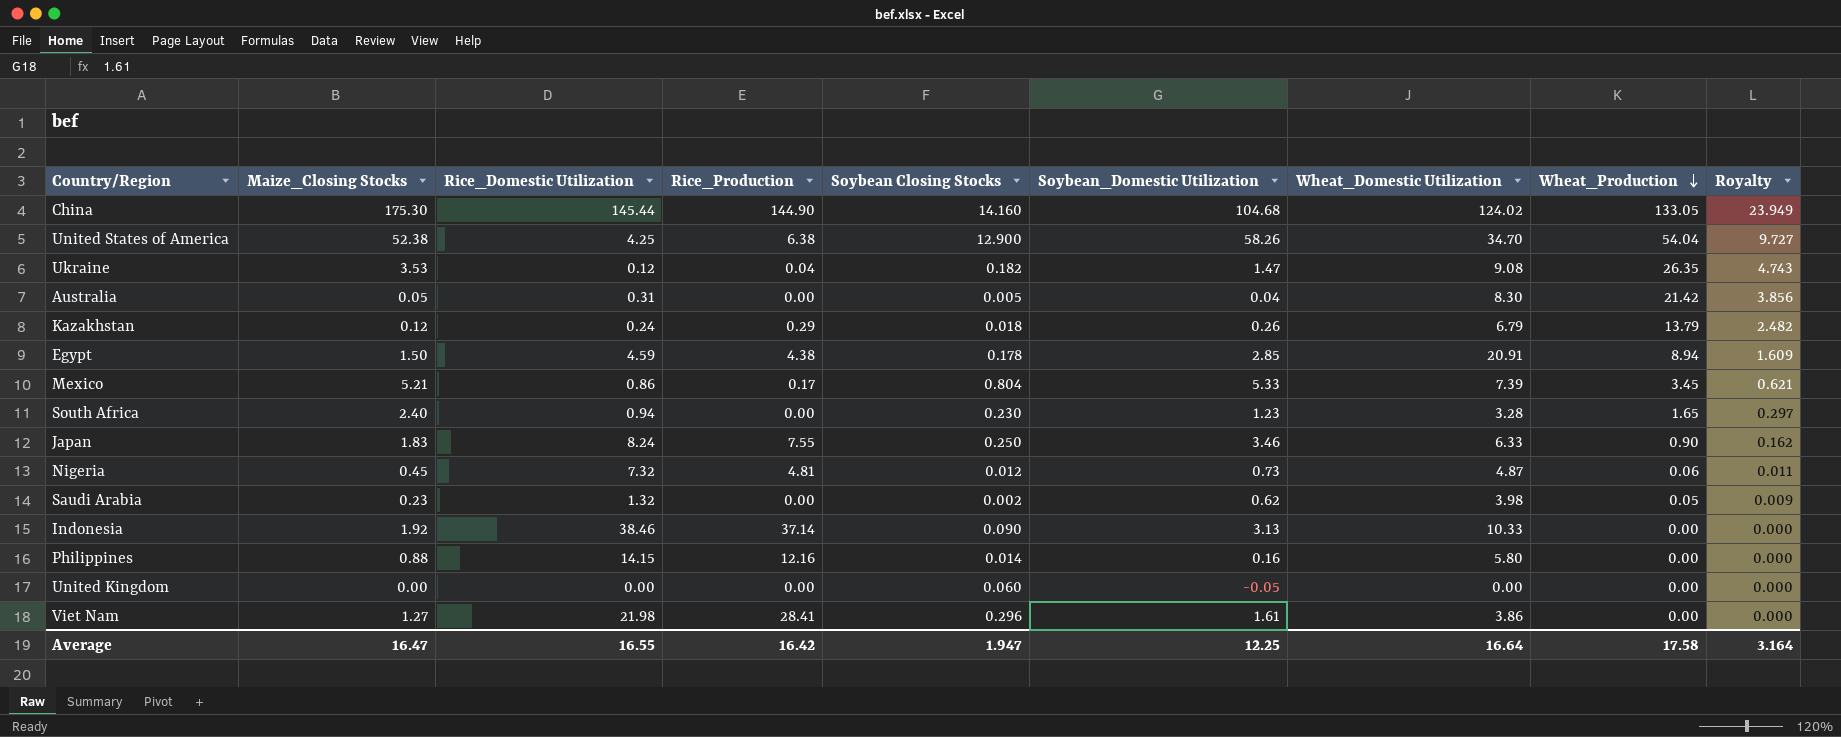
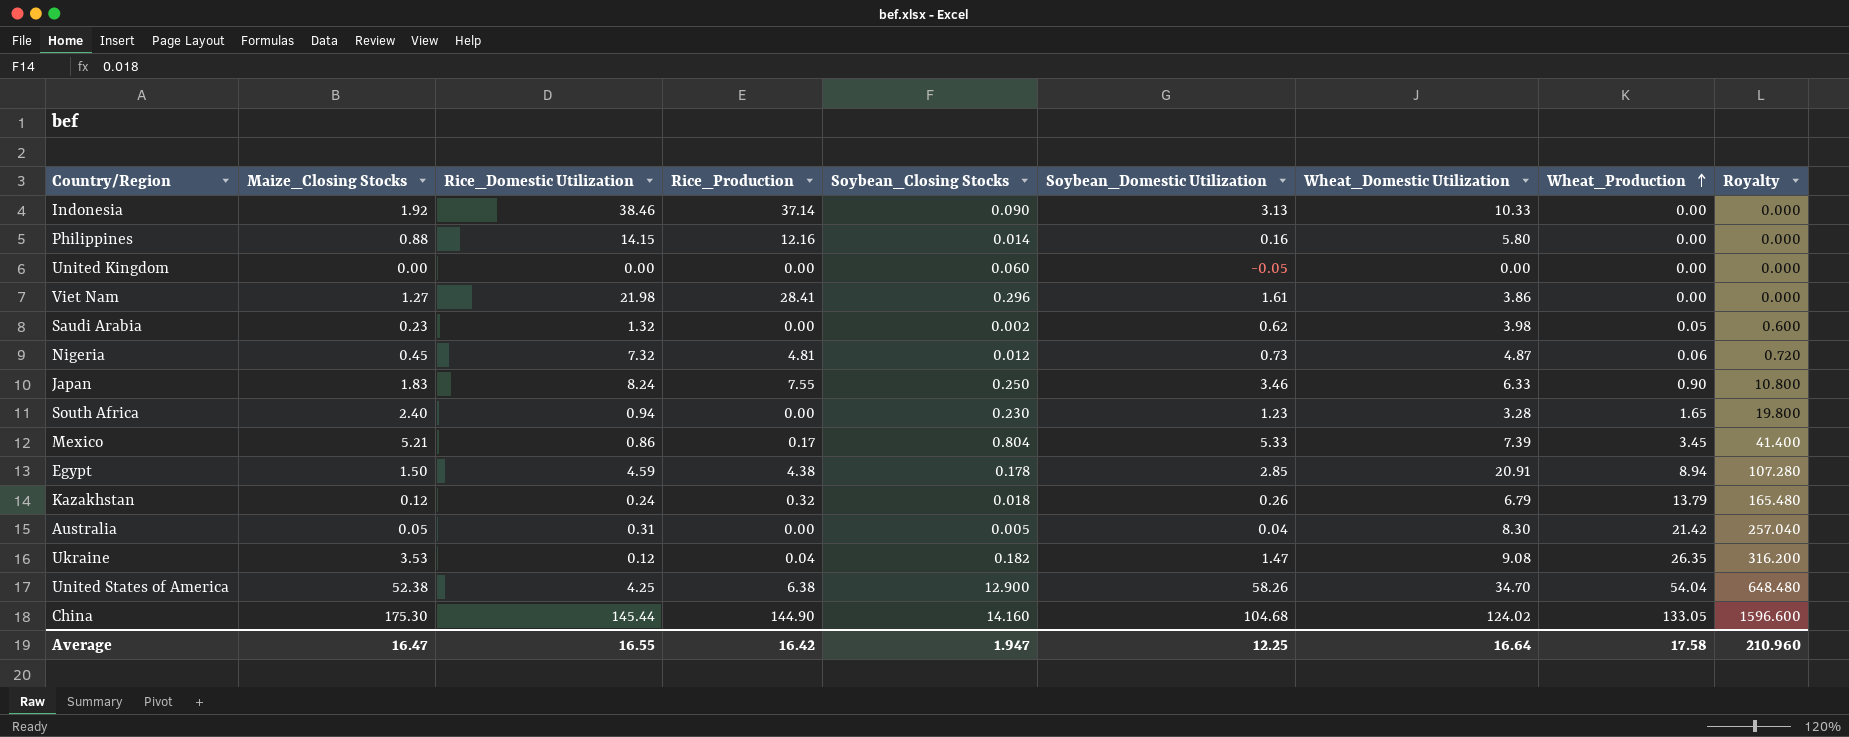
row order: Wheat_Production descending -> Wheat_Production ascending
column name: Soybean Closing Stocks -> Soybean_Closing Stocks
column Royalty | formula: [Wheat_Production] * 0.18 -> [Wheat_Production] * 12
Kazakhstan | Rice_Production: 0.29 -> 0.32
Average | Royalty: 3.164 -> 210.960

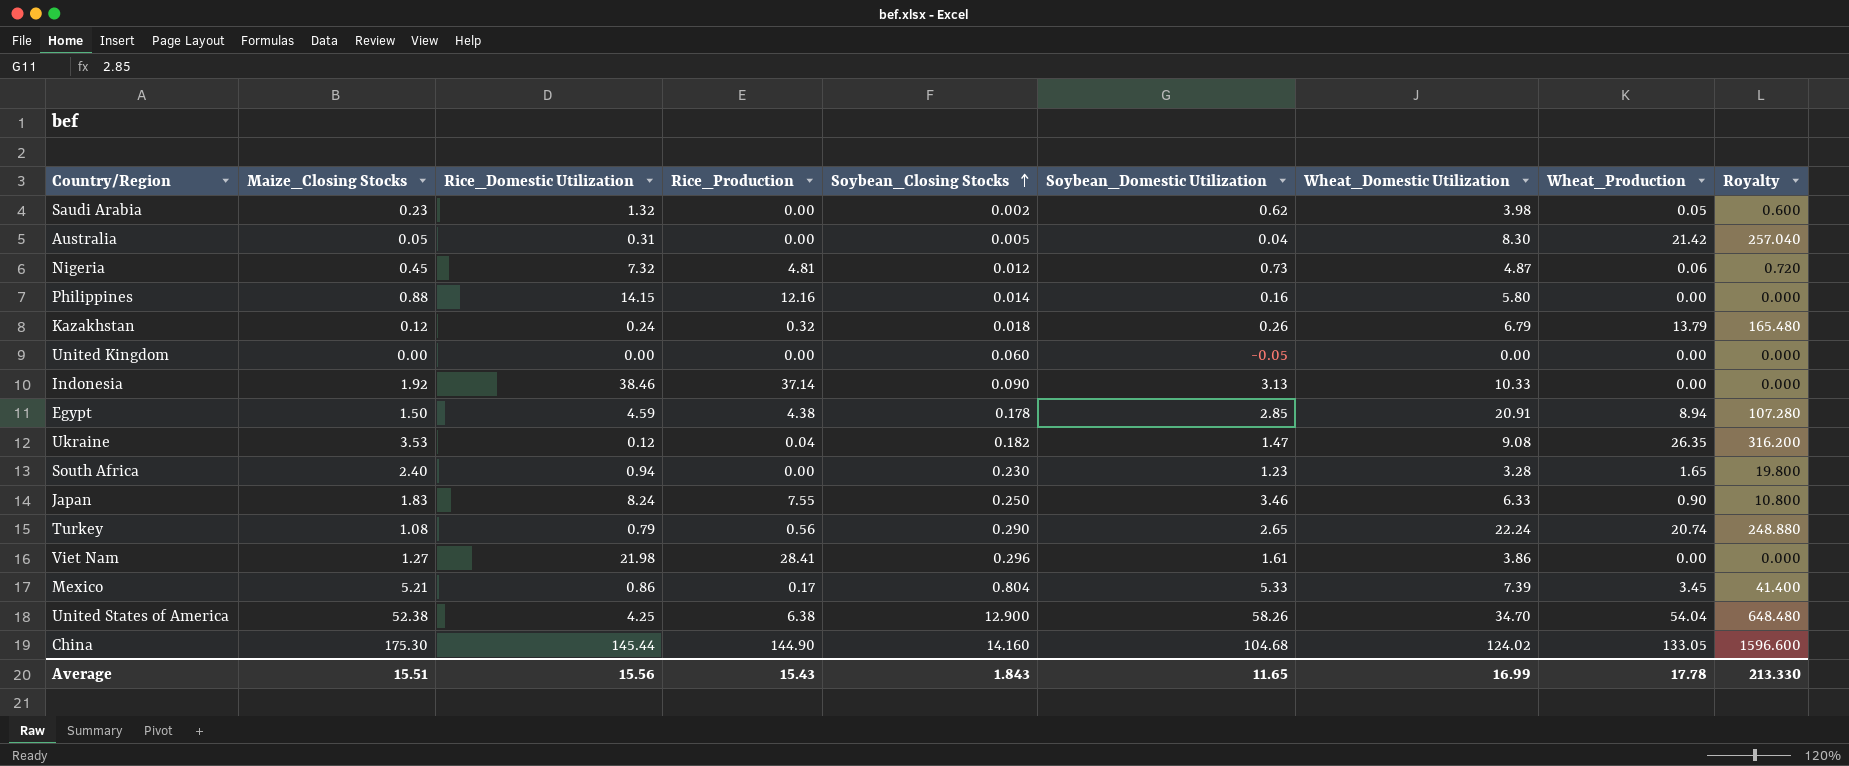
row order: Wheat_Production ascending -> Soybean_Closing Stocks ascending
row Turkey: none -> 1.08 | 0.79 | 0.56 | 0.290 | 2.65 | 22.24 | 20.74 | 248.880
Average | Maize_Closing Stocks: 16.47 -> 15.51
Average | Rice_Domestic Utilization: 16.55 -> 15.56
Average | Rice_Production: 16.42 -> 15.43
Average | Soybean_Closing Stocks: 1.947 -> 1.843
Average | Soybean_Domestic Utilization: 12.25 -> 11.65
Average | Wheat_Domestic Utilization: 16.64 -> 16.99
Average | Wheat_Production: 17.58 -> 17.78
Average | Royalty: 210.960 -> 213.330

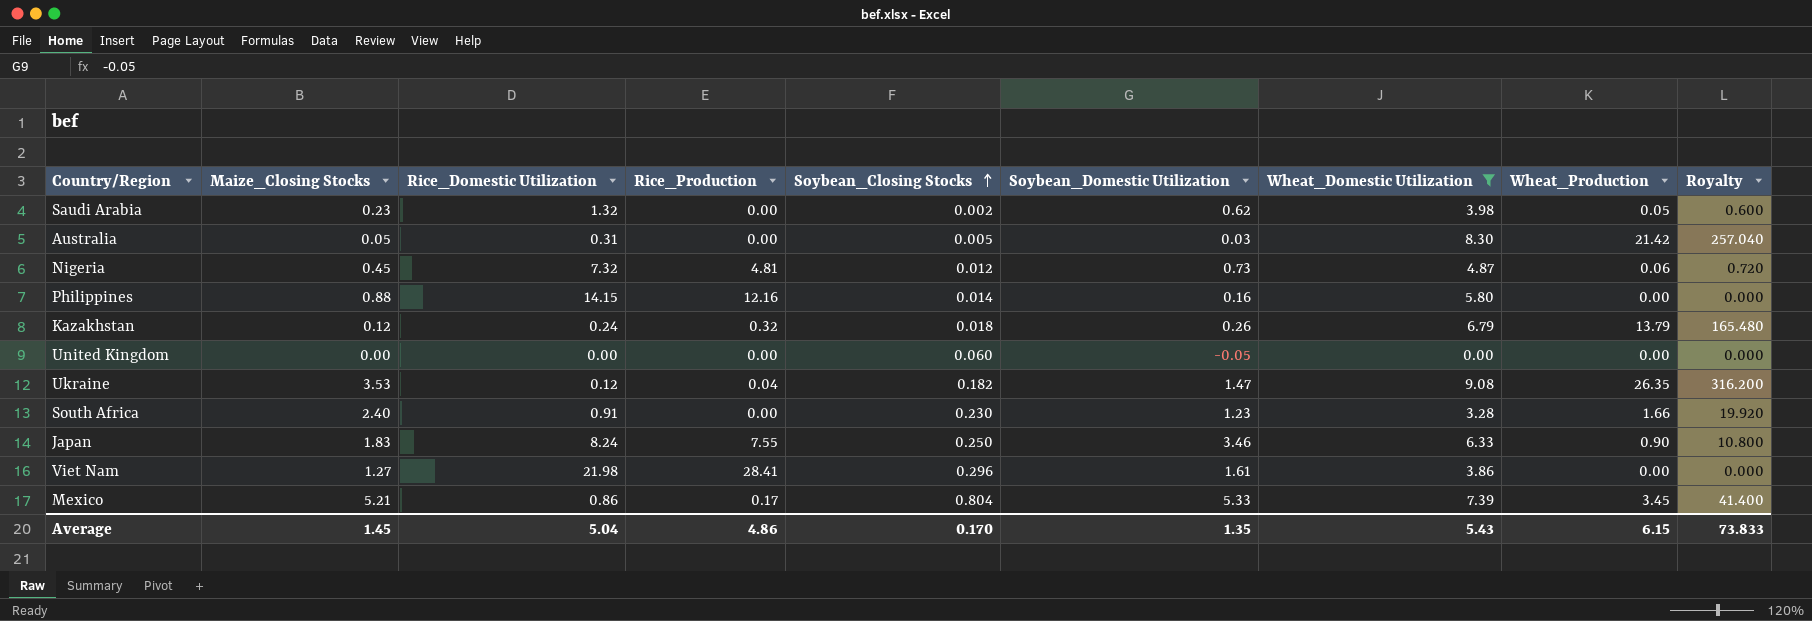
filter: none -> Wheat_Domestic Utilization <= 9.08
Australia | Soybean_Domestic Utilization: 0.04 -> 0.03
South Africa | Rice_Domestic Utilization: 0.94 -> 0.91
South Africa | Wheat_Production: 1.65 -> 1.66
South Africa | Royalty: 19.800 -> 19.920
Average | Maize_Closing Stocks: 15.51 -> 1.45
Average | Rice_Domestic Utilization: 15.56 -> 5.04
Average | Rice_Production: 15.43 -> 4.86
Average | Soybean_Closing Stocks: 1.843 -> 0.170
Average | Soybean_Domestic Utilization: 11.65 -> 1.35
Average | Wheat_Domestic Utilization: 16.99 -> 5.43
Average | Wheat_Production: 17.78 -> 6.15
Average | Royalty: 213.330 -> 73.833

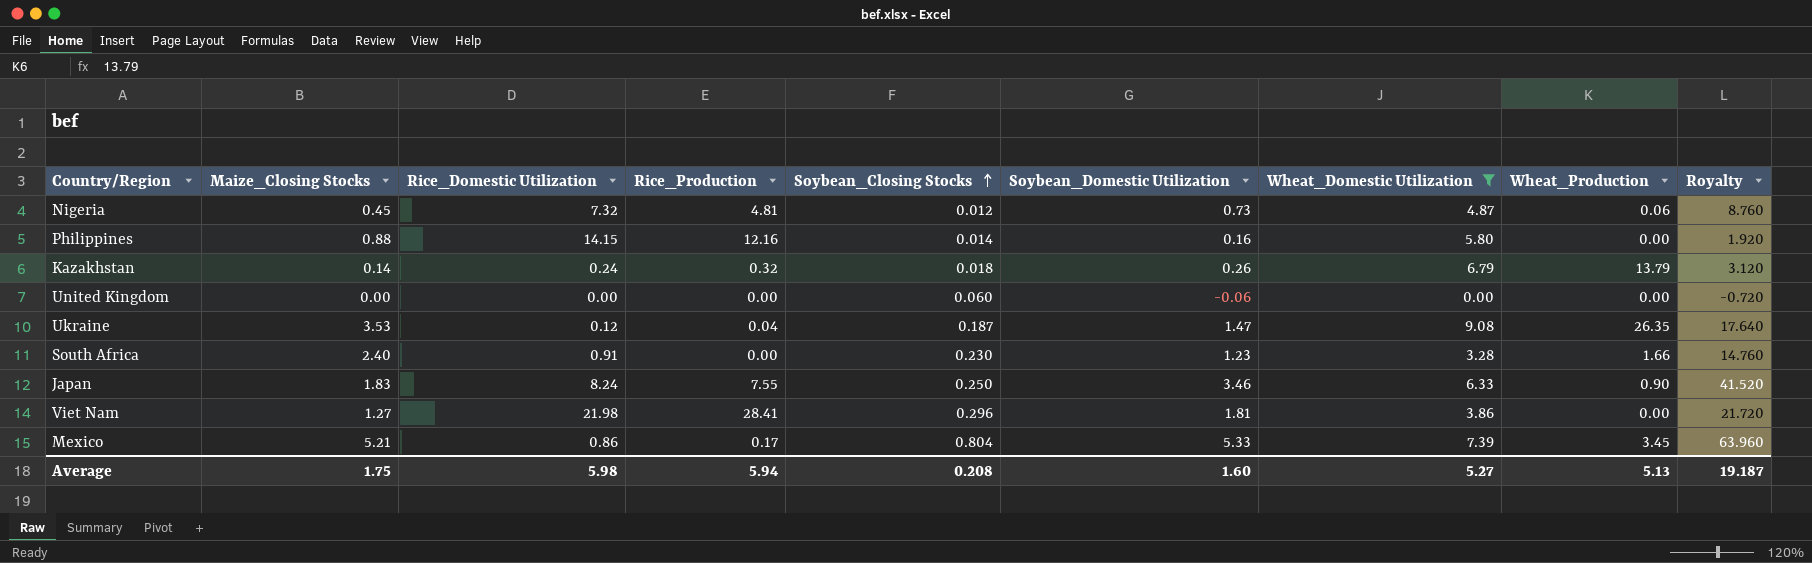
column Royalty | formula: [Wheat_Production] * 12 -> [Soybean_Domestic Utilization] * 12
row Saudi Arabia: 0.23 | 1.32 | 0.00 | 0.002 | 0.62 | 3.98 | 0.05 | 0.600 -> none
row Australia: 0.05 | 0.31 | 0.00 | 0.005 | 0.03 | 8.30 | 21.42 | 257.040 -> none
Kazakhstan | Maize_Closing Stocks: 0.12 -> 0.14
United Kingdom | Soybean_Domestic Utilization: -0.05 -> -0.06
Ukraine | Soybean_Closing Stocks: 0.182 -> 0.187
Viet Nam | Soybean_Domestic Utilization: 1.61 -> 1.81
Average | Maize_Closing Stocks: 1.45 -> 1.75
Average | Rice_Domestic Utilization: 5.04 -> 5.98
Average | Rice_Production: 4.86 -> 5.94
Average | Soybean_Closing Stocks: 0.170 -> 0.208
Average | Soybean_Domestic Utilization: 1.35 -> 1.60
Average | Wheat_Domestic Utilization: 5.43 -> 5.27
Average | Wheat_Production: 6.15 -> 5.13
Average | Royalty: 73.833 -> 19.187

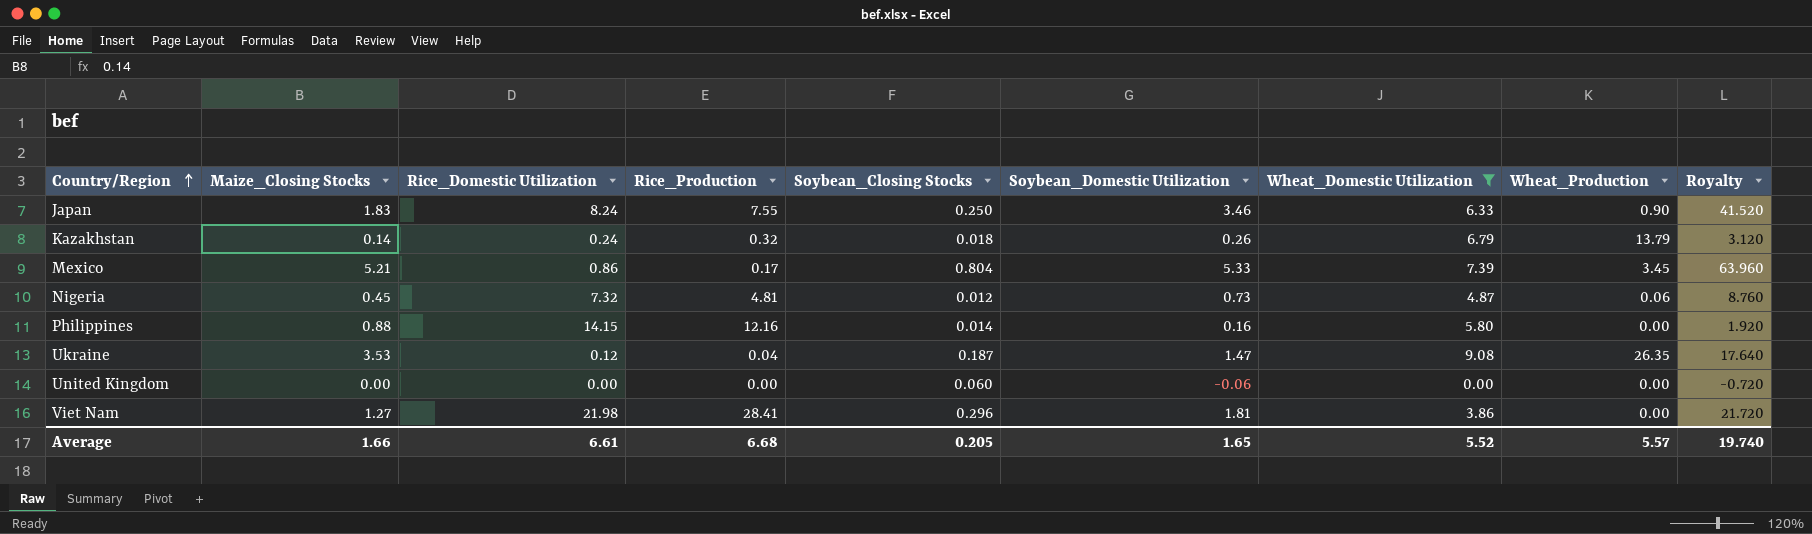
row order: Soybean_Closing Stocks ascending -> Country/Region ascending
row South Africa: 2.40 | 0.91 | 0.00 | 0.230 | 1.23 | 3.28 | 1.66 | 14.760 -> none
Average | Maize_Closing Stocks: 1.75 -> 1.66
Average | Rice_Domestic Utilization: 5.98 -> 6.61
Average | Rice_Production: 5.94 -> 6.68
Average | Soybean_Closing Stocks: 0.208 -> 0.205
Average | Soybean_Domestic Utilization: 1.60 -> 1.65
Average | Wheat_Domestic Utilization: 5.27 -> 5.52
Average | Wheat_Production: 5.13 -> 5.57
Average | Royalty: 19.187 -> 19.740

